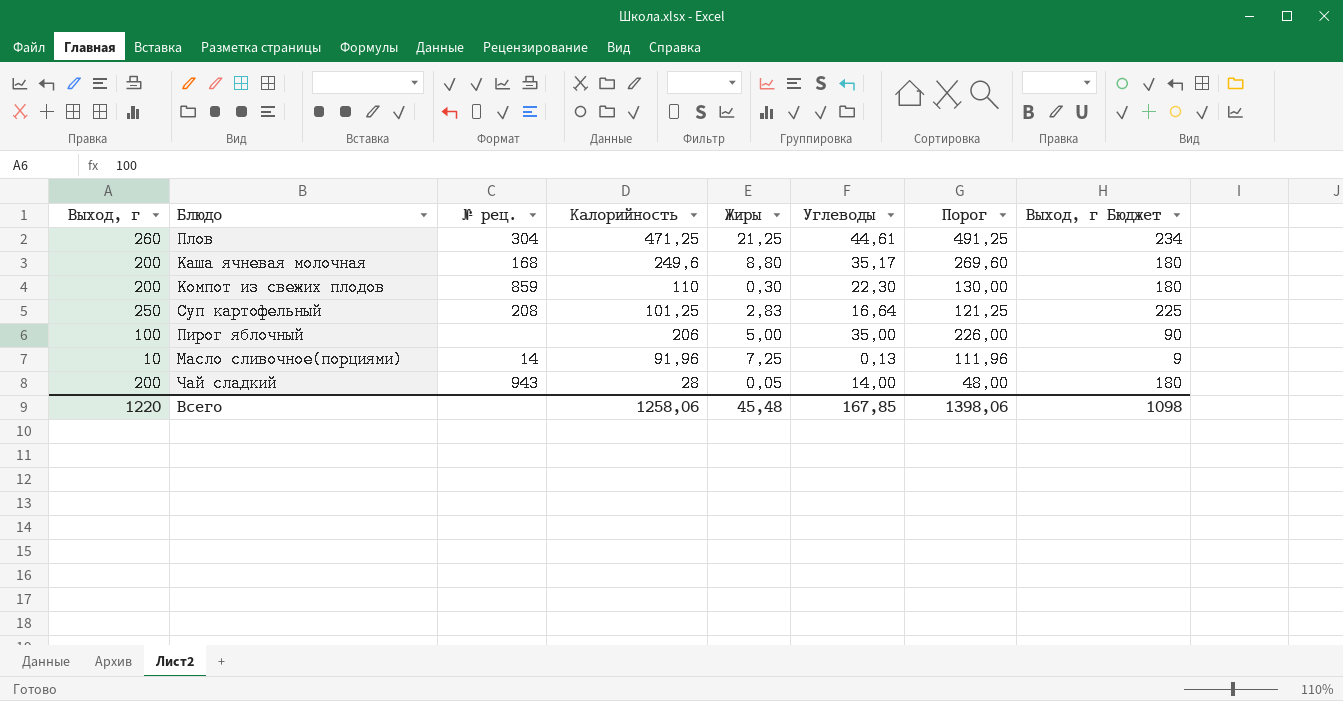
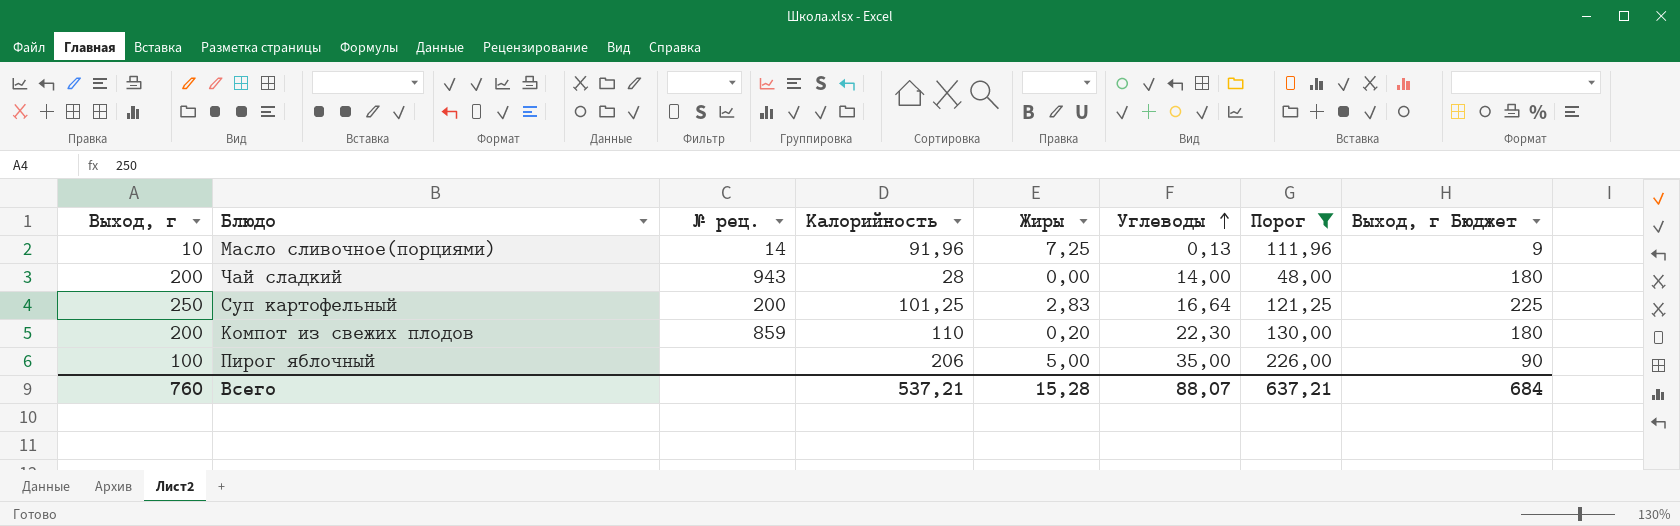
filter: none -> Порог <= 226,00
row order: none -> Углеводы ascending
Чай сладкий | Жиры: 0,05 -> 0,00
Суп картофельный | № рец.: 208 -> 200
Компот из свежих плодов | Жиры: 0,30 -> 0,20
Всего | Выход, г: 1220 -> 760
Всего | Калорийность: 1258,06 -> 537,21
Всего | Жиры: 45,48 -> 15,28
Всего | Углеводы: 167,85 -> 88,07
Всего | Порог: 1398,06 -> 637,21
Всего | Выход, г Бюджет: 1098 -> 684

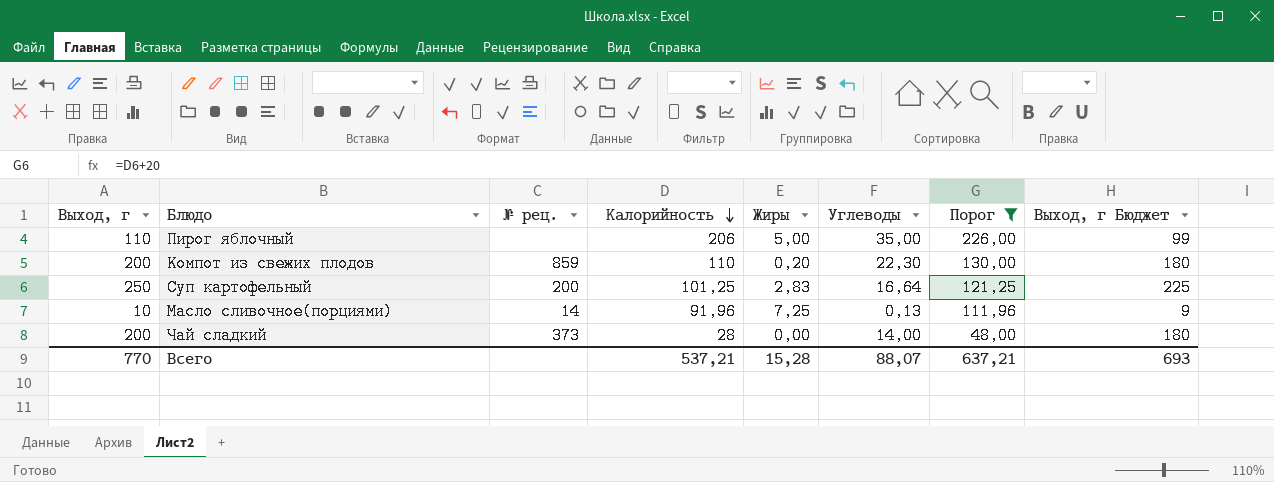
row order: Углеводы ascending -> Калорийность descending
Пирог яблочный | Выход, г: 100 -> 110
Пирог яблочный | Выход, г Бюджет: 90 -> 99
Чай сладкий | № рец.: 943 -> 373
Всего | Выход, г: 760 -> 770
Всего | Выход, г Бюджет: 684 -> 693

